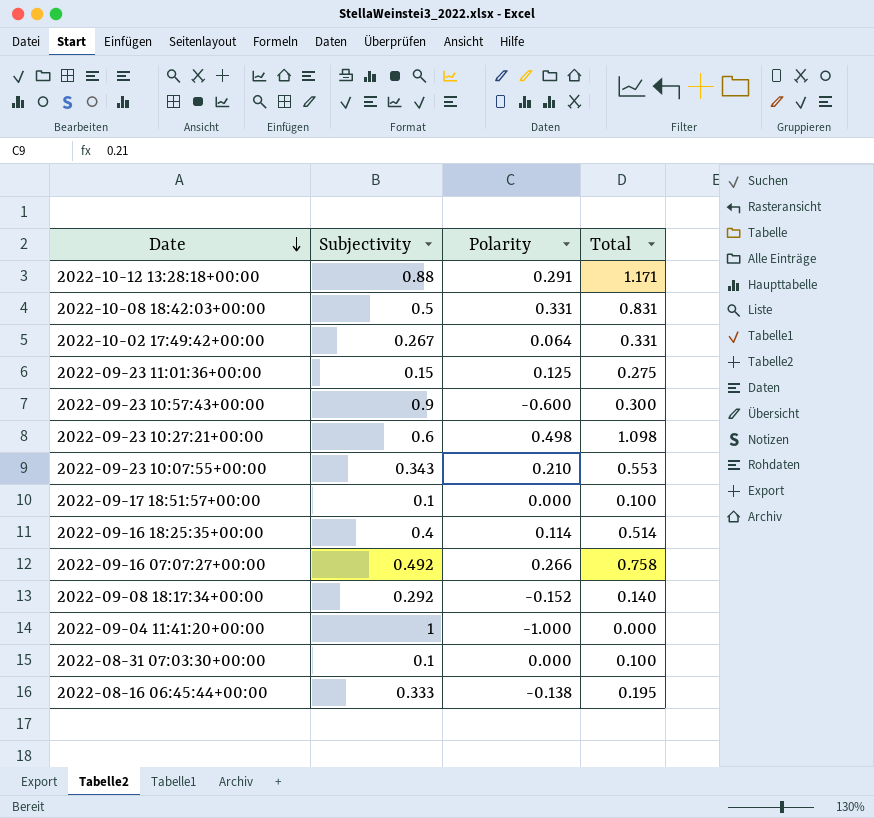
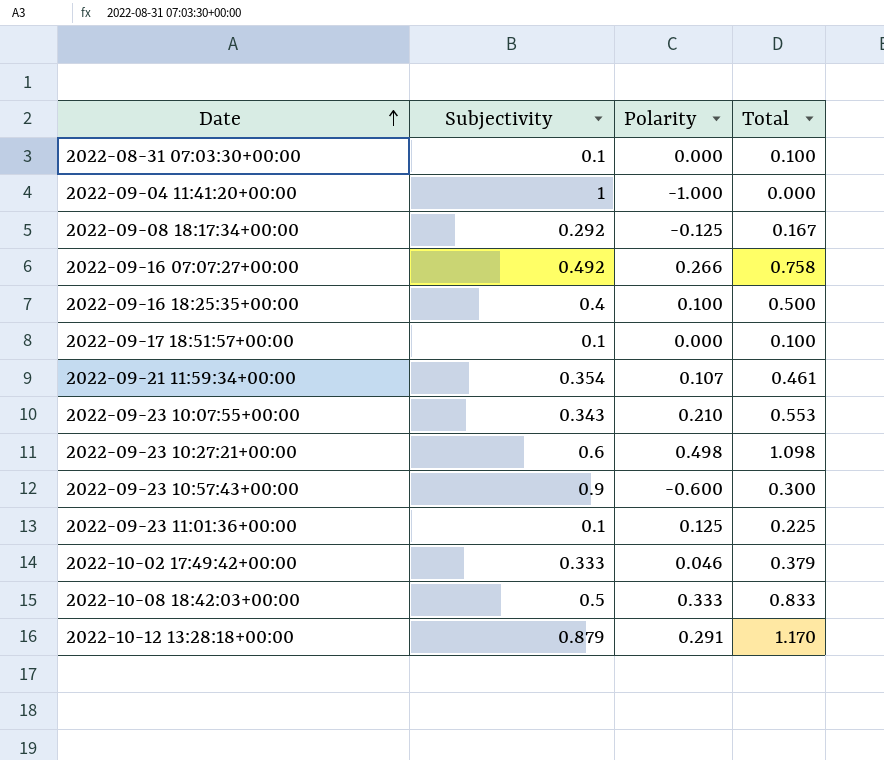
row order: Date descending -> Date ascending
row 2022-08-16 06:45:44+00:00: 0.333 | -0.138 | 0.195 -> none
2022-09-08 18:17:34+00:00 | Polarity: -0.152 -> -0.125
2022-09-08 18:17:34+00:00 | Total: 0.140 -> 0.167
2022-09-16 18:25:35+00:00 | Polarity: 0.114 -> 0.100
2022-09-16 18:25:35+00:00 | Total: 0.514 -> 0.500
row 2022-09-21 11:59:34+00:00: none -> 0.354 | 0.107 | 0.461
2022-09-23 11:01:36+00:00 | Subjectivity: 0.15 -> 0.1
2022-09-23 11:01:36+00:00 | Total: 0.275 -> 0.225
2022-10-02 17:49:42+00:00 | Subjectivity: 0.267 -> 0.333
2022-10-02 17:49:42+00:00 | Polarity: 0.064 -> 0.046
2022-10-02 17:49:42+00:00 | Total: 0.331 -> 0.379
2022-10-08 18:42:03+00:00 | Polarity: 0.331 -> 0.333
2022-10-08 18:42:03+00:00 | Total: 0.831 -> 0.833
2022-10-12 13:28:18+00:00 | Subjectivity: 0.88 -> 0.879
2022-10-12 13:28:18+00:00 | Total: 1.171 -> 1.170

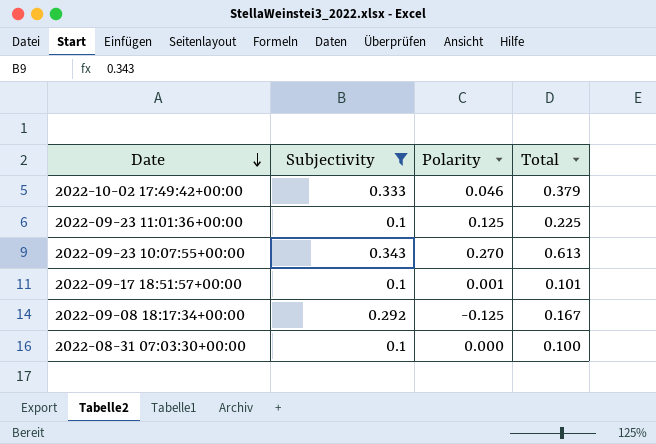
filter: none -> Subjectivity <= 0.343
row order: Date ascending -> Date descending
2022-09-23 10:07:55+00:00 | Polarity: 0.210 -> 0.270
2022-09-23 10:07:55+00:00 | Total: 0.553 -> 0.613
2022-09-17 18:51:57+00:00 | Polarity: 0.000 -> 0.001
2022-09-17 18:51:57+00:00 | Total: 0.100 -> 0.101

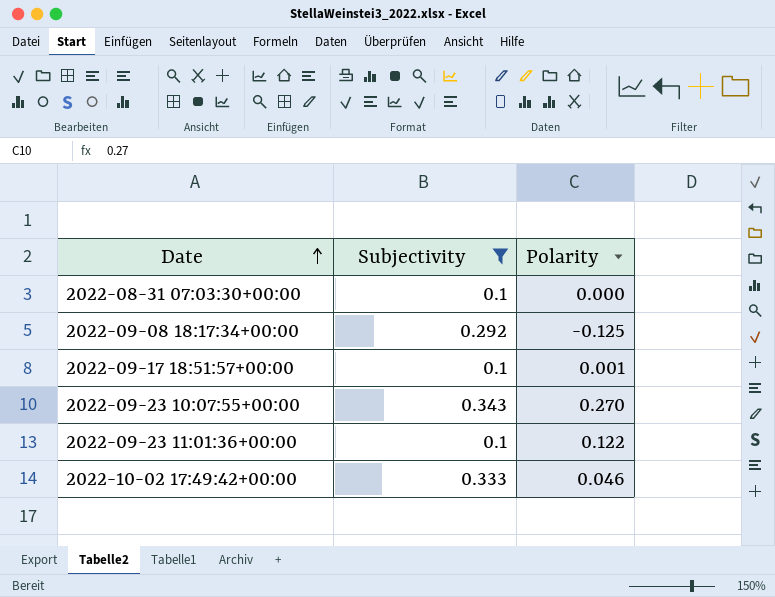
row order: Date descending -> Date ascending
column Total | formula: [Subjectivity] + [Polarity] -> none
2022-09-23 11:01:36+00:00 | Polarity: 0.125 -> 0.122

